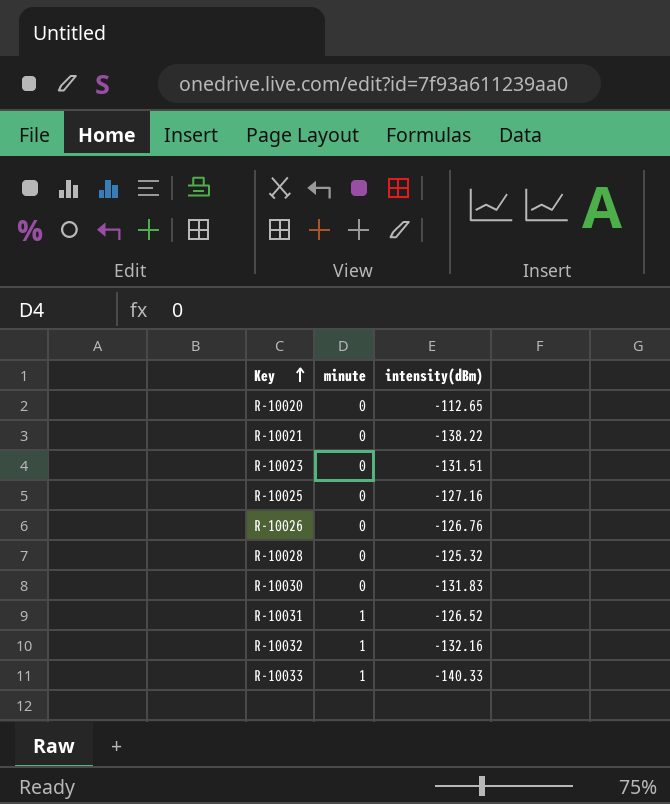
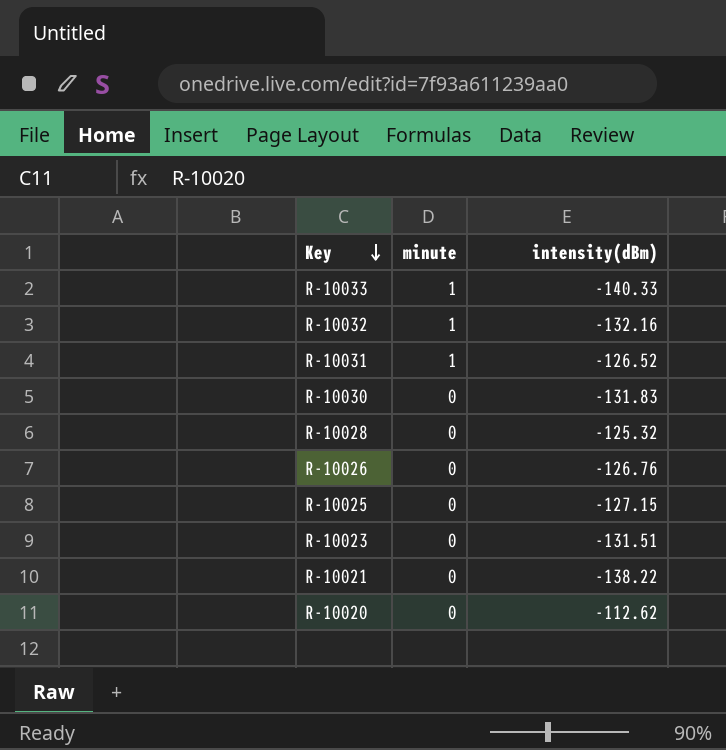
row order: Key ascending -> Key descending
R-10025 | intensity(dBm): -127.16 -> -127.15
R-10020 | intensity(dBm): -112.65 -> -112.62

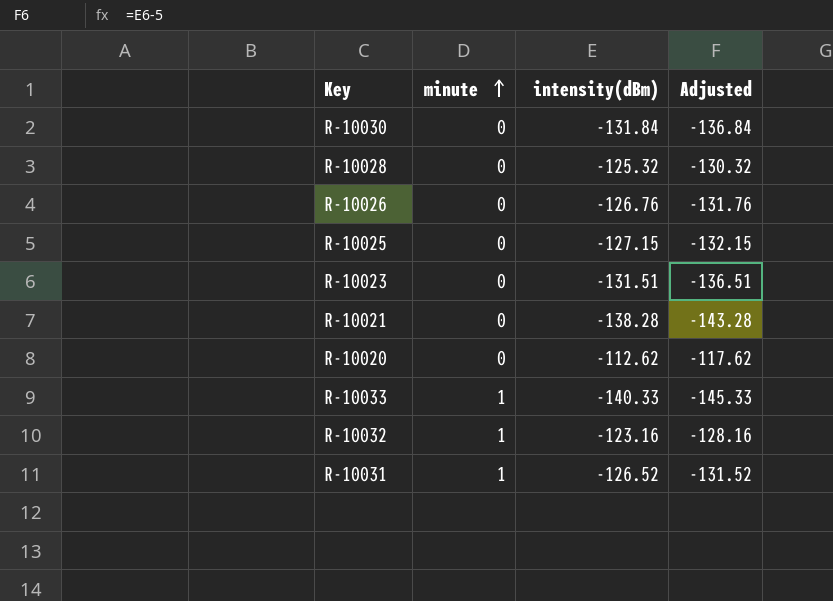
row order: Key descending -> minute ascending
column Adjusted | formula: none -> [intensity(dBm)] - 5
R-10030 | intensity(dBm): -131.83 -> -131.84
R-10021 | intensity(dBm): -138.22 -> -138.28
R-10032 | intensity(dBm): -132.16 -> -123.16

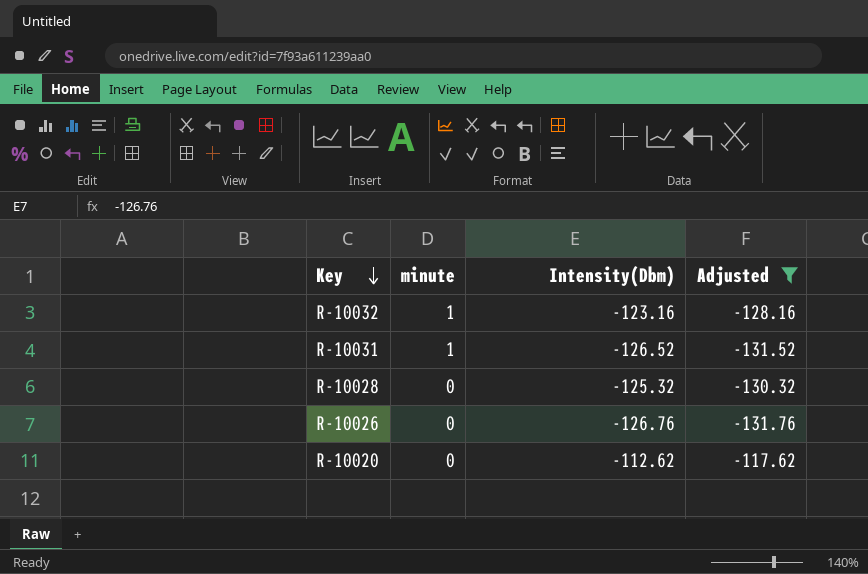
filter: none -> Adjusted >= -131.76
row order: minute ascending -> Key descending
column name: intensity(dBm) -> Intensity(Dbm)

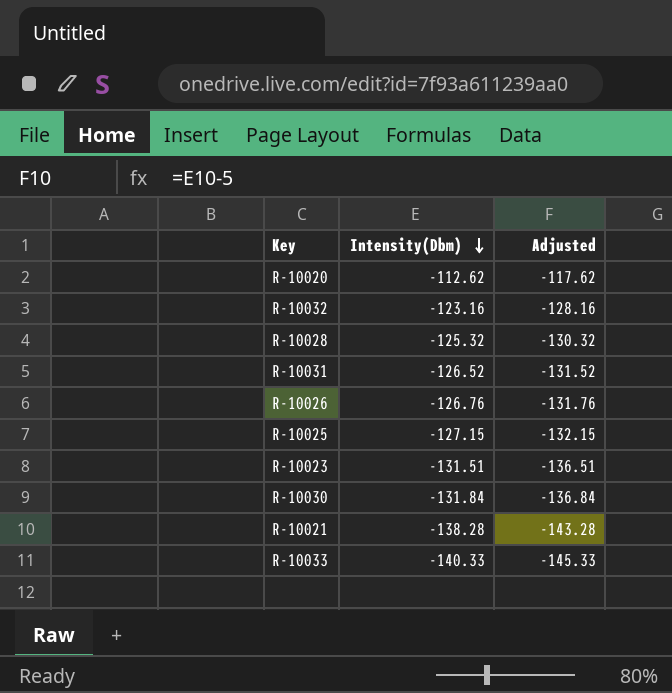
filter: Adjusted >= -131.76 -> none
row order: Key descending -> Intensity(Dbm) descending
column minute | position: 2 -> none

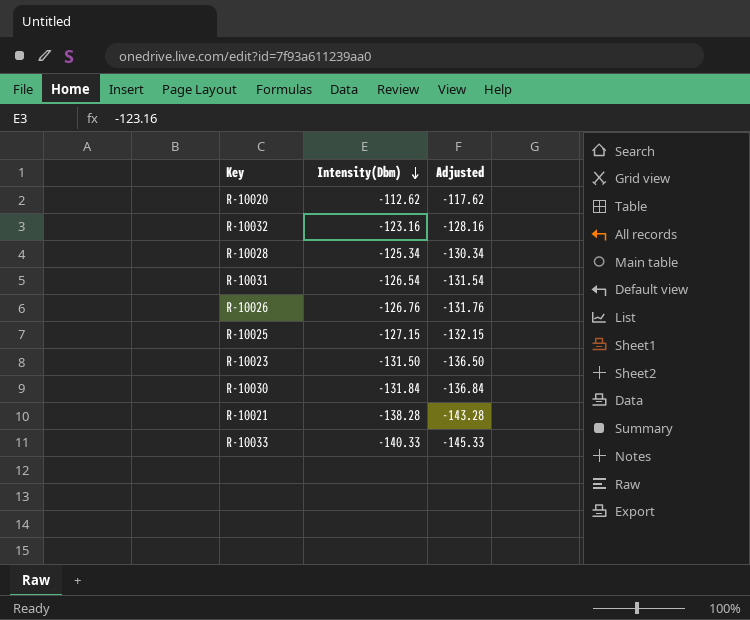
R-10028 | Intensity(Dbm): -125.32 -> -125.34
R-10028 | Adjusted: -130.32 -> -130.34
R-10031 | Intensity(Dbm): -126.52 -> -126.54
R-10031 | Adjusted: -131.52 -> -131.54
R-10023 | Intensity(Dbm): -131.51 -> -131.50
R-10023 | Adjusted: -136.51 -> -136.50

